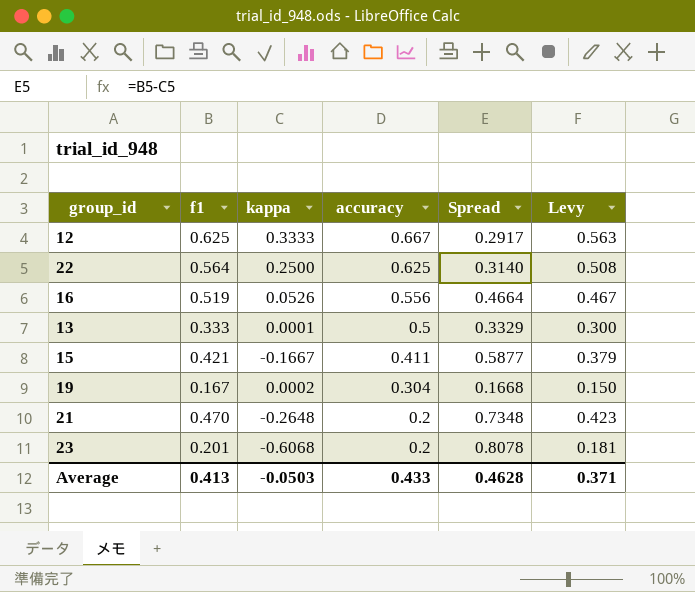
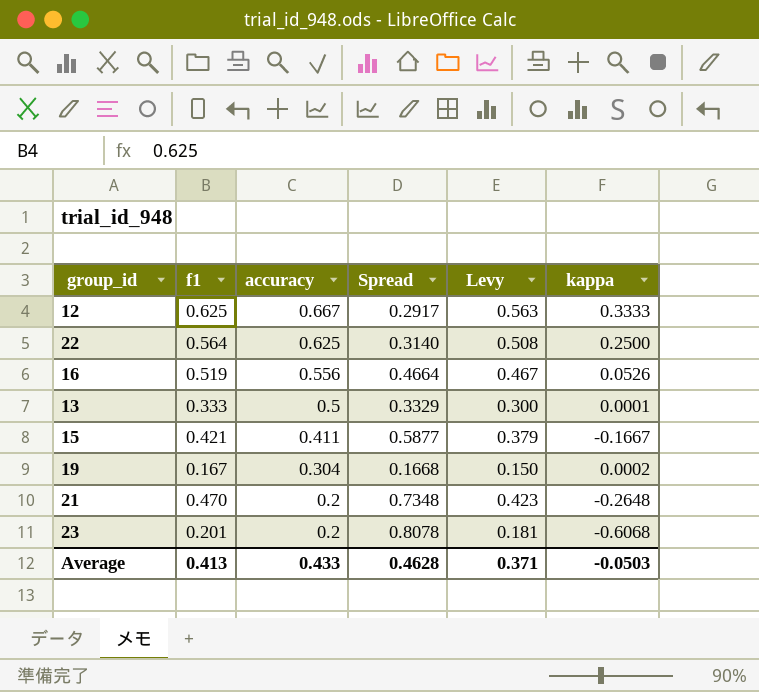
column kappa | position: 3 -> 6

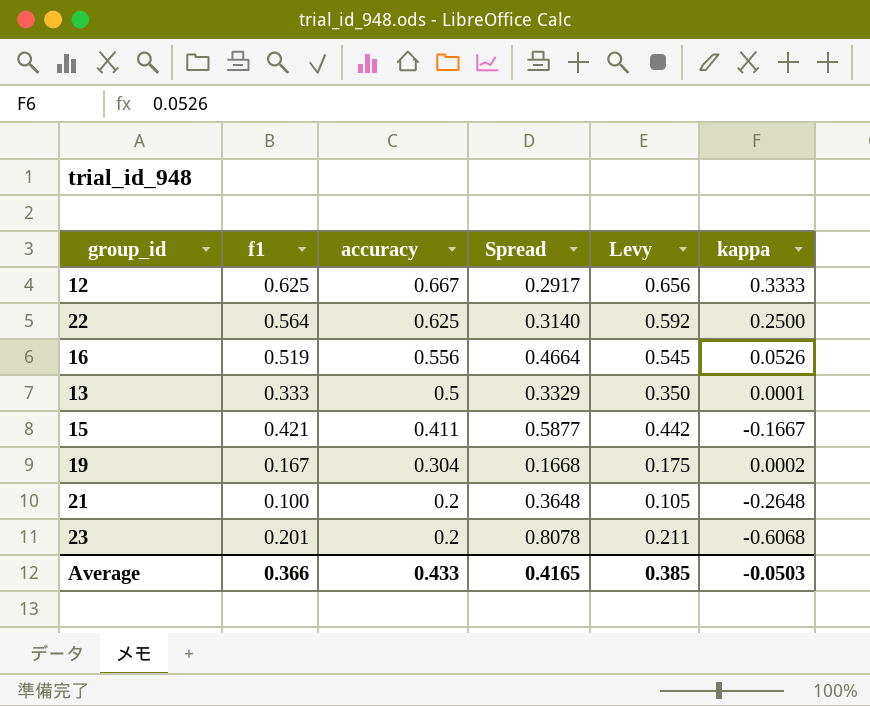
column Levy | formula: [f1] * 0.9 -> [f1] * 1.05
21 | f1: 0.470 -> 0.100
21 | Spread: 0.7348 -> 0.3648
Average | f1: 0.413 -> 0.366
Average | Spread: 0.4628 -> 0.4165
Average | Levy: 0.371 -> 0.385

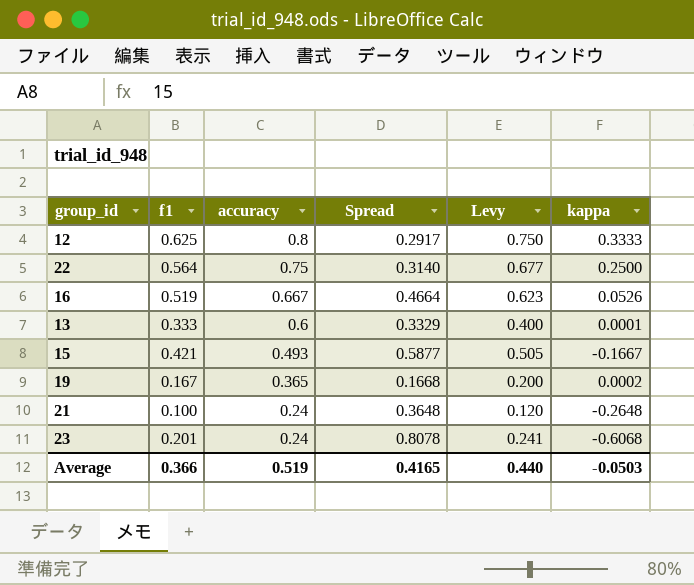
column Levy | formula: [f1] * 1.05 -> [f1] * 1.2
12 | accuracy: 0.667 -> 0.8
22 | accuracy: 0.625 -> 0.75
16 | accuracy: 0.556 -> 0.667
13 | accuracy: 0.5 -> 0.6
15 | accuracy: 0.411 -> 0.493
19 | accuracy: 0.304 -> 0.365
21 | accuracy: 0.2 -> 0.24
23 | accuracy: 0.2 -> 0.24
Average | accuracy: 0.433 -> 0.519
Average | Levy: 0.385 -> 0.440

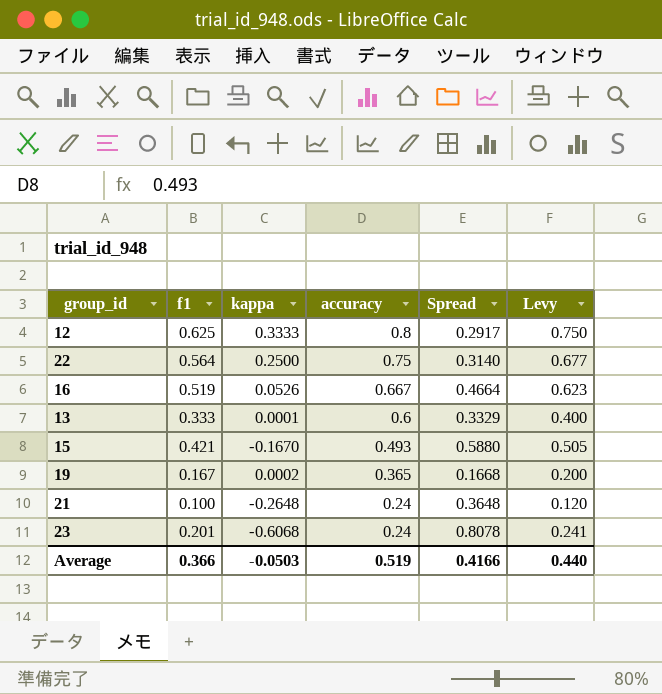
column kappa | position: 6 -> 3
15 | kappa: -0.1667 -> -0.1670
15 | Spread: 0.5877 -> 0.5880
Average | Spread: 0.4165 -> 0.4166

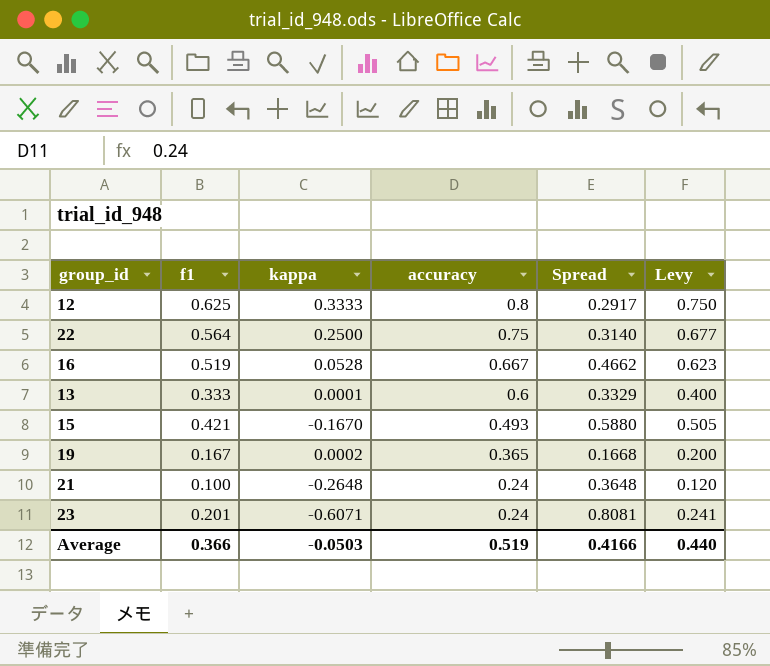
16 | kappa: 0.0526 -> 0.0528
16 | Spread: 0.4664 -> 0.4662
23 | kappa: -0.6068 -> -0.6071
23 | Spread: 0.8078 -> 0.8081

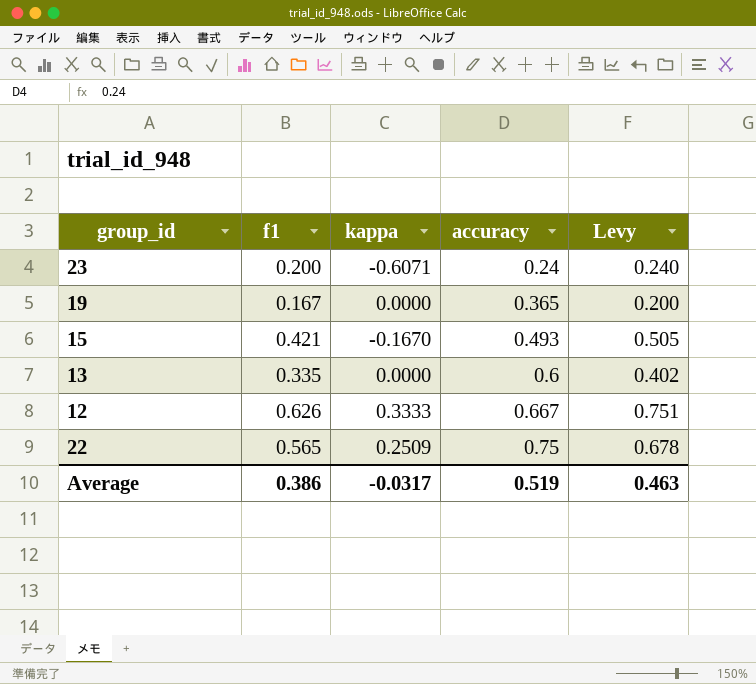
row order: accuracy descending -> accuracy ascending
column Spread | formula: [f1] - [kappa] -> none
row 16: 0.519 | 0.0528 | 0.667 | 0.4662 | 0.623 -> none
row 21: 0.100 | -0.2648 | 0.24 | 0.3648 | 0.120 -> none
23 | f1: 0.201 -> 0.200
23 | Levy: 0.241 -> 0.240
19 | kappa: 0.0002 -> 0.0000
13 | f1: 0.333 -> 0.335
13 | kappa: 0.0001 -> 0.0000
13 | Levy: 0.400 -> 0.402
12 | f1: 0.625 -> 0.626
12 | accuracy: 0.8 -> 0.667
12 | Levy: 0.750 -> 0.751
22 | f1: 0.564 -> 0.565
22 | kappa: 0.2500 -> 0.2509
22 | Levy: 0.677 -> 0.678
Average | f1: 0.366 -> 0.386
Average | kappa: -0.0503 -> -0.0317
Average | Levy: 0.440 -> 0.463

